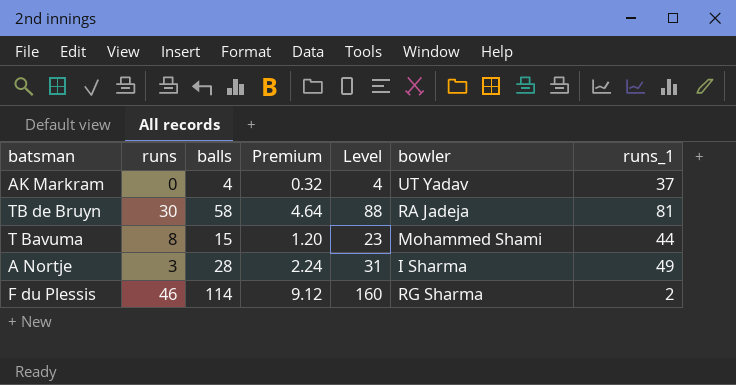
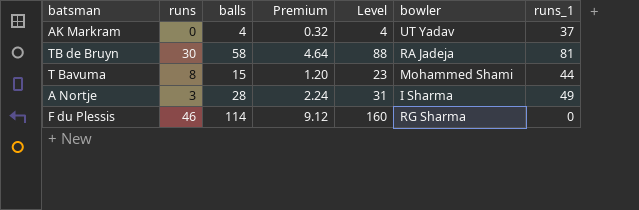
F du Plessis | runs_1: 2 -> 0

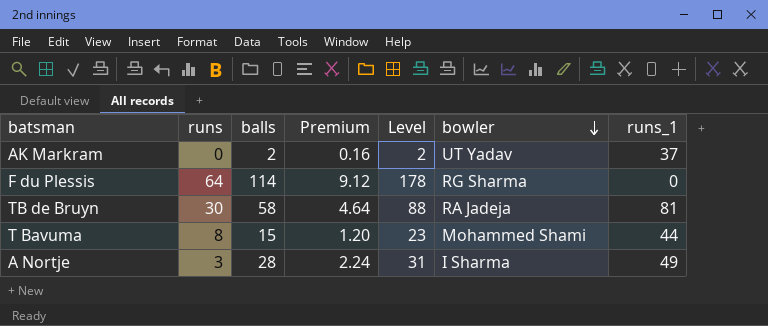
row order: none -> bowler descending
AK Markram | balls: 4 -> 2
AK Markram | Premium: 0.32 -> 0.16
AK Markram | Level: 4 -> 2
F du Plessis | runs: 46 -> 64
F du Plessis | Level: 160 -> 178

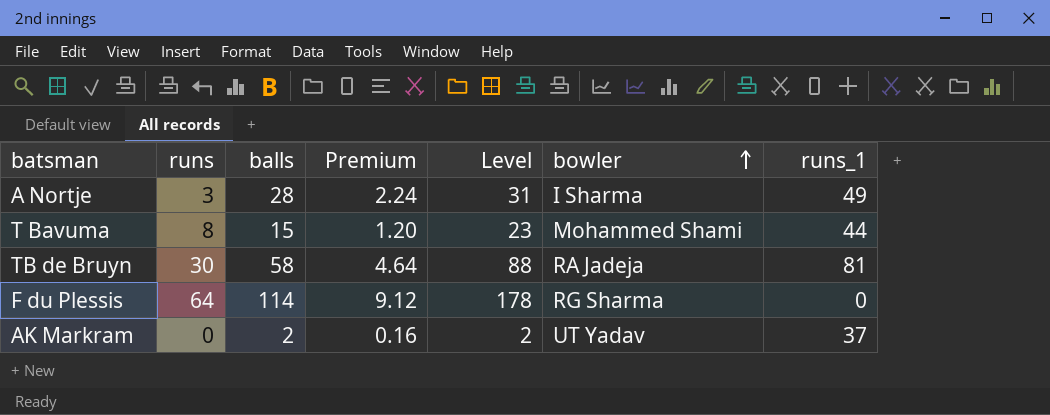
row order: bowler descending -> bowler ascending

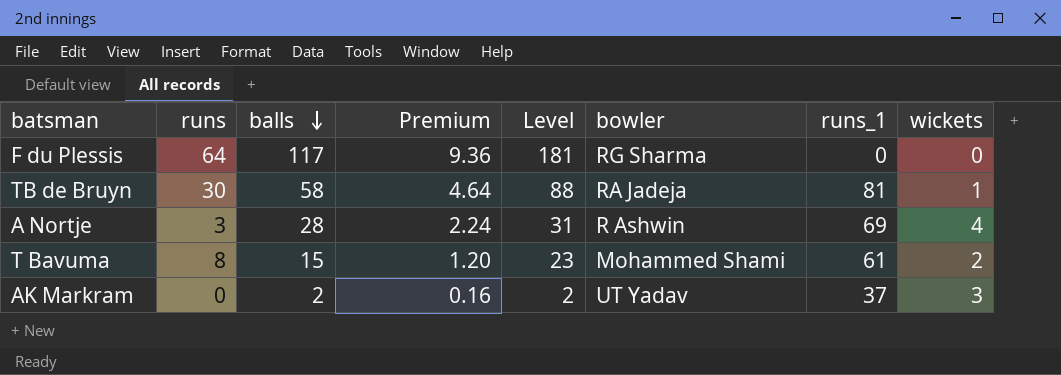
row order: bowler ascending -> balls descending
column wickets | position: none -> 8
F du Plessis | balls: 114 -> 117
F du Plessis | Premium: 9.12 -> 9.36
F du Plessis | Level: 178 -> 181
A Nortje | bowler: I Sharma -> R Ashwin
A Nortje | runs_1: 49 -> 69
T Bavuma | runs_1: 44 -> 61

